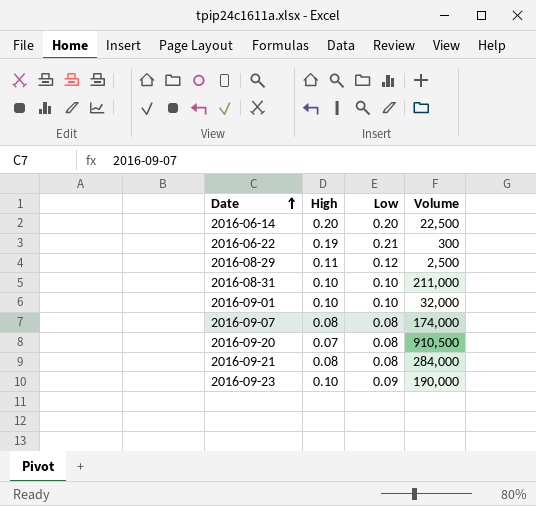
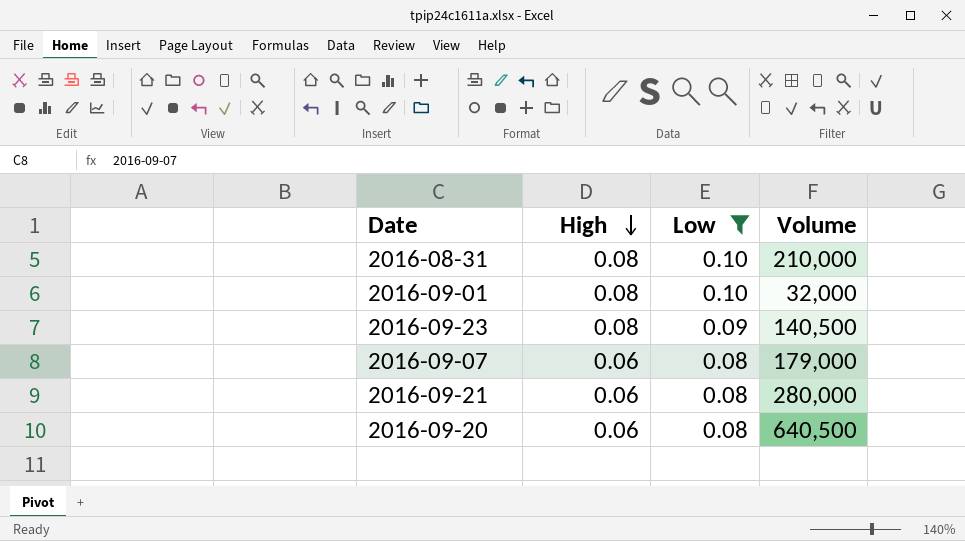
filter: none -> Low <= 0.10
row order: Date ascending -> High descending
2016-08-31 | High: 0.10 -> 0.08
2016-08-31 | Volume: 211,000 -> 210,000
2016-09-01 | High: 0.10 -> 0.08
2016-09-23 | High: 0.10 -> 0.08
2016-09-23 | Volume: 190,000 -> 140,500
2016-09-07 | High: 0.08 -> 0.06
2016-09-07 | Volume: 174,000 -> 179,000
2016-09-21 | High: 0.08 -> 0.06
2016-09-21 | Volume: 284,000 -> 280,000
2016-09-20 | High: 0.07 -> 0.06
2016-09-20 | Volume: 910,500 -> 640,500

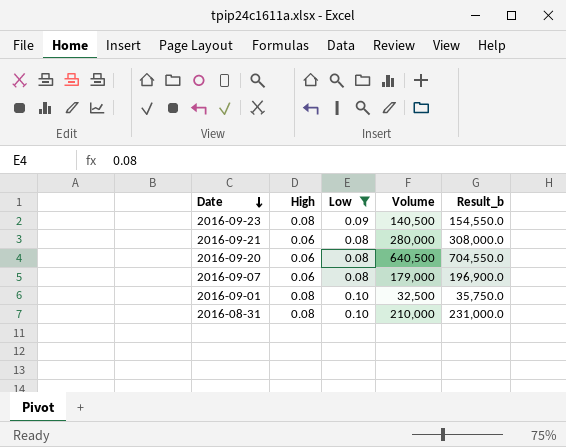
row order: High descending -> Date descending
column Result_b | formula: none -> [Volume] * 1.1
2016-09-01 | Volume: 32,000 -> 32,500

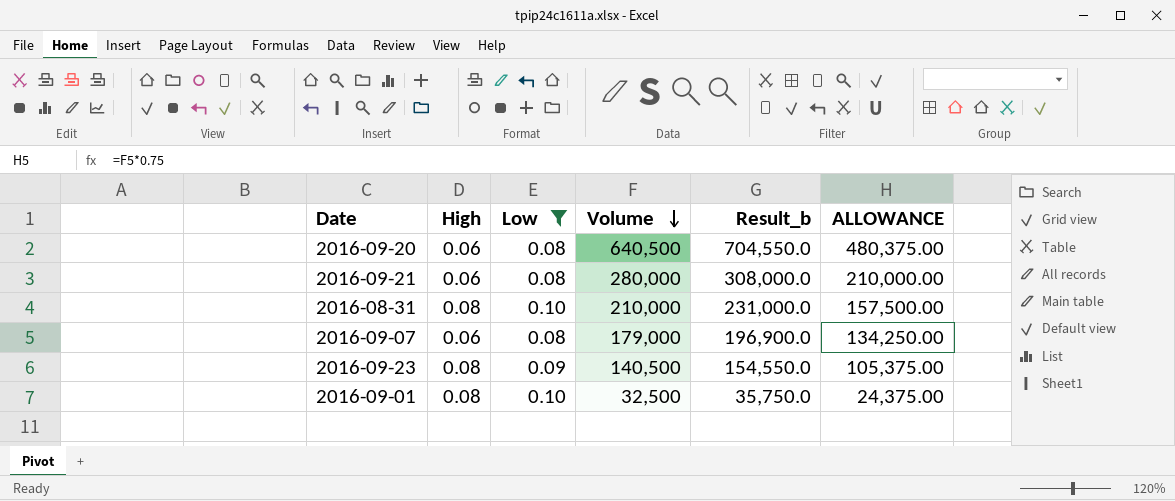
row order: Date descending -> Volume descending
column ALLOWANCE | formula: none -> [Volume] * 0.75

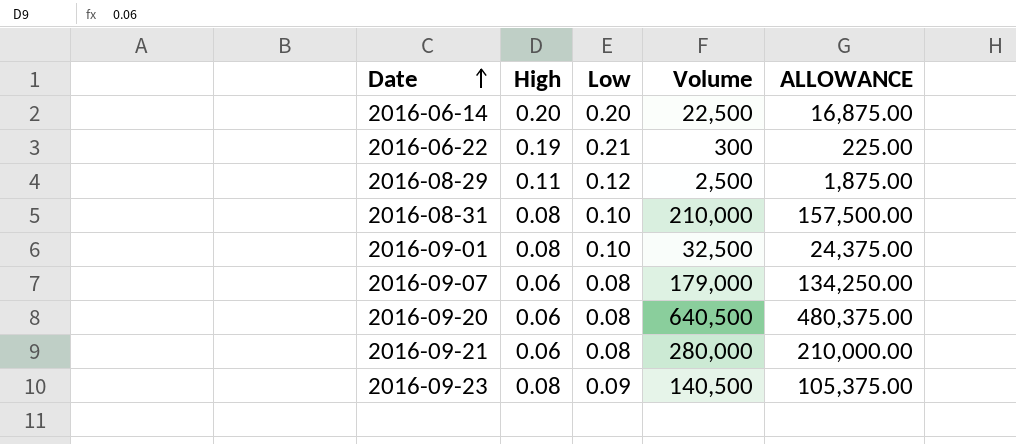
filter: Low <= 0.10 -> none
row order: Volume descending -> Date ascending
column Result_b | formula: [Volume] * 1.1 -> none

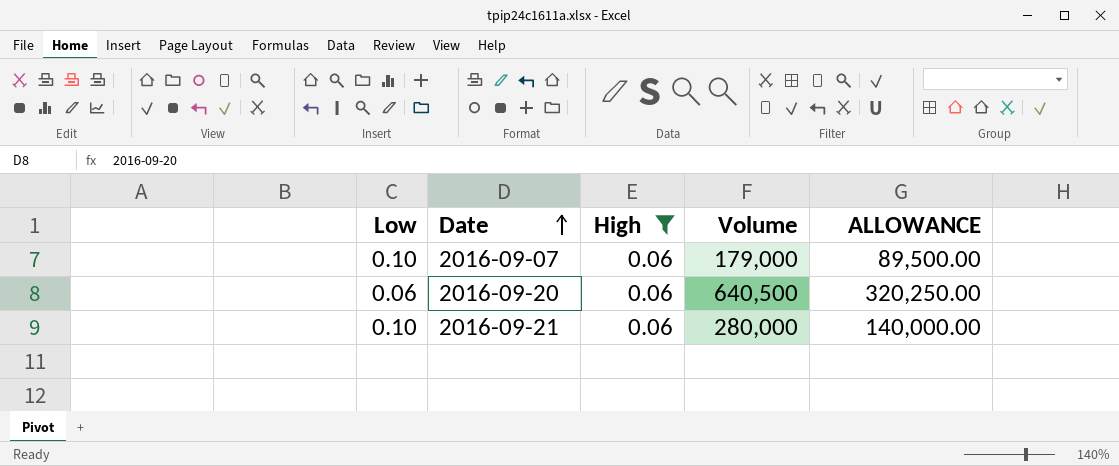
filter: none -> High = 0.06
column Low | position: 3 -> 1
column ALLOWANCE | formula: [Volume] * 0.75 -> [Volume] * 0.5
2016-09-07 | Low: 0.08 -> 0.10
2016-09-20 | Low: 0.08 -> 0.06
2016-09-21 | Low: 0.08 -> 0.10

